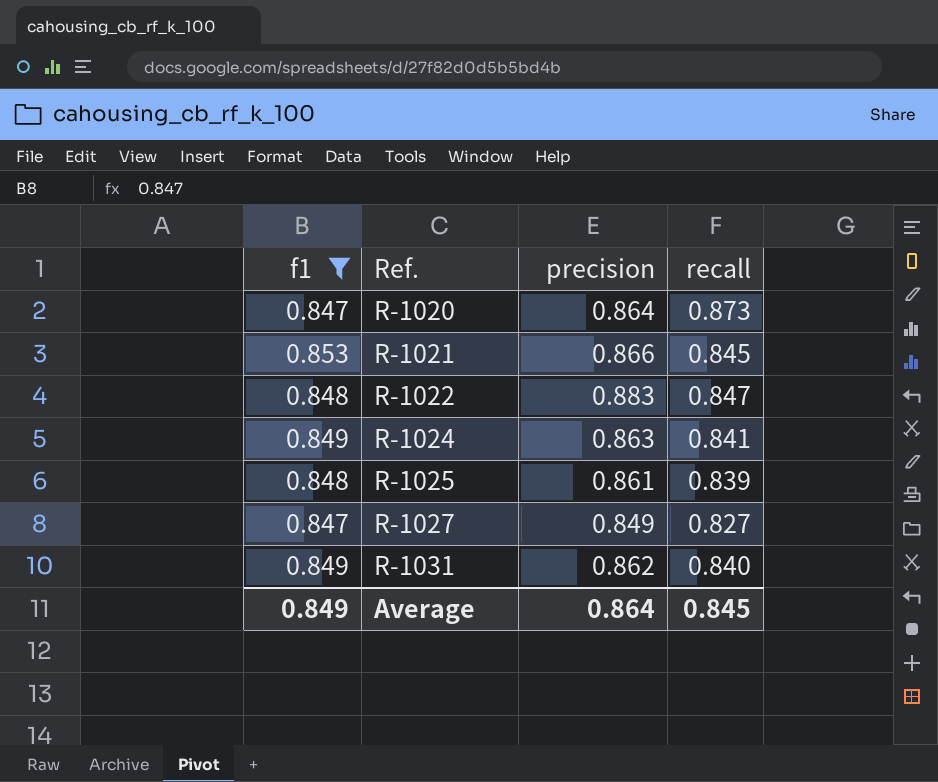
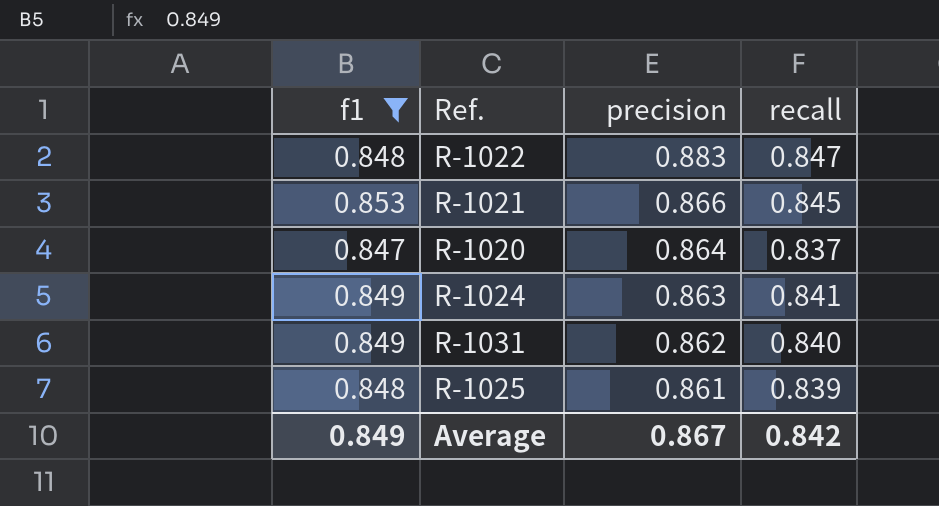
row order: Ref. ascending -> precision descending
row R-1027: 0.847 | 0.849 | 0.827 -> none
R-1020 | recall: 0.873 -> 0.837
Average | precision: 0.864 -> 0.867
Average | recall: 0.845 -> 0.842

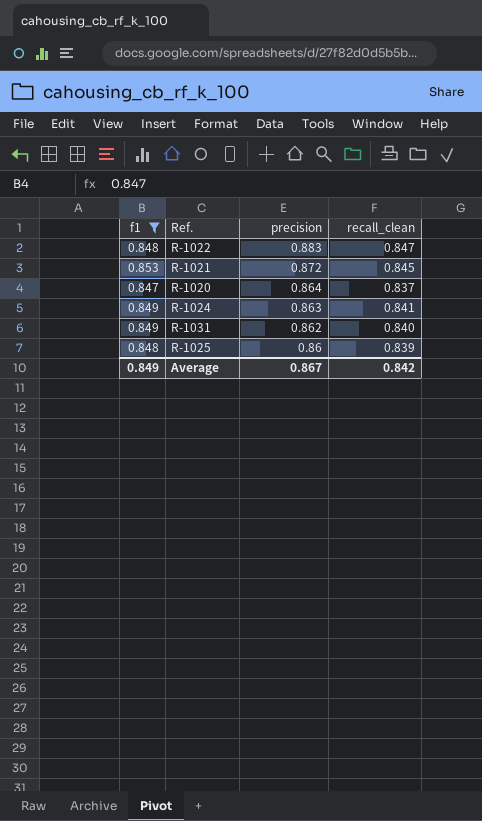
column name: recall -> recall_clean
R-1021 | precision: 0.866 -> 0.872
R-1025 | precision: 0.861 -> 0.86

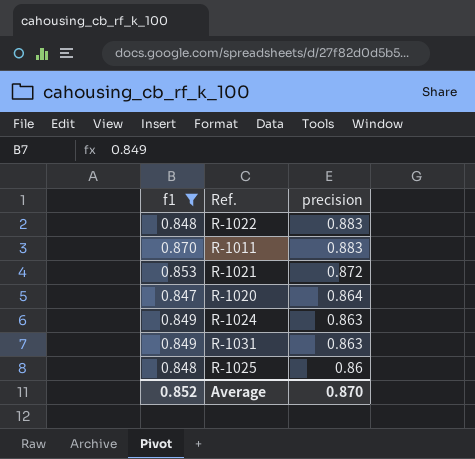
column recall_clean | position: 4 -> none
row R-1011: none -> 0.870 | 0.883
R-1031 | precision: 0.862 -> 0.863
Average | f1: 0.849 -> 0.852
Average | precision: 0.867 -> 0.870

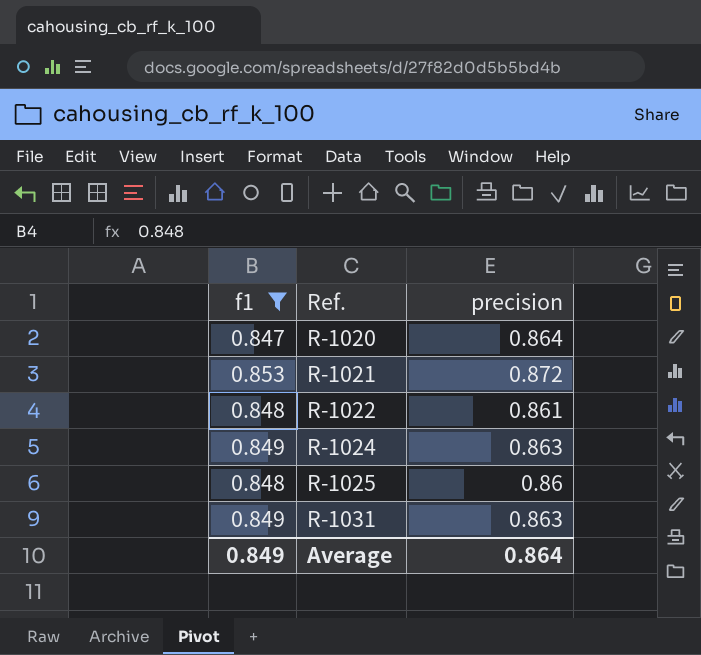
row order: precision descending -> Ref. ascending
row R-1011: 0.870 | 0.883 -> none
R-1022 | precision: 0.883 -> 0.861
Average | f1: 0.852 -> 0.849
Average | precision: 0.870 -> 0.864

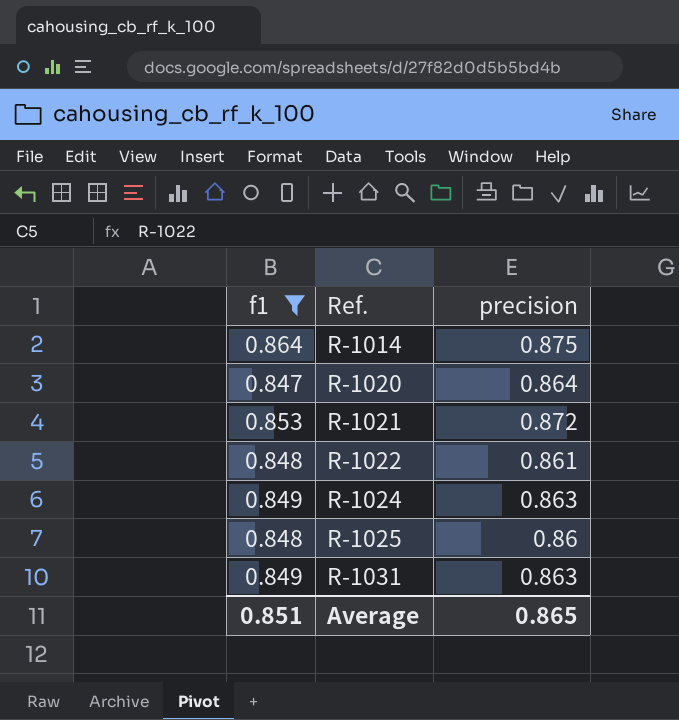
row R-1014: none -> 0.864 | 0.875
Average | f1: 0.849 -> 0.851
Average | precision: 0.864 -> 0.865

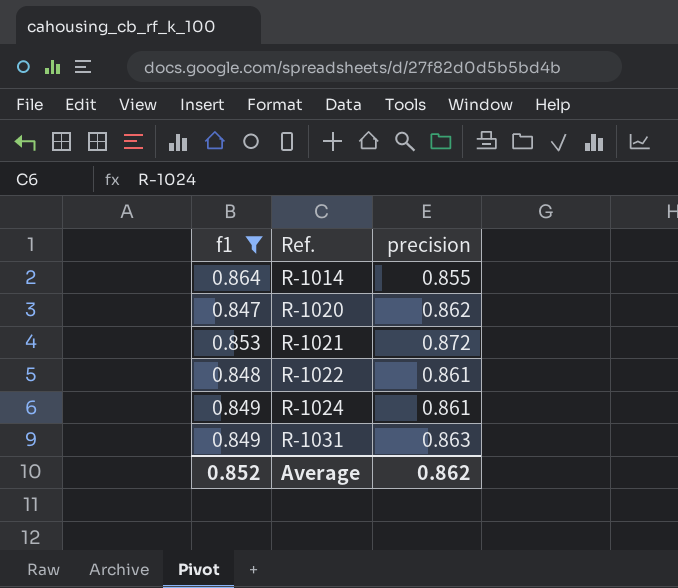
row R-1025: 0.848 | 0.86 -> none
R-1014 | precision: 0.875 -> 0.855
R-1020 | precision: 0.864 -> 0.862
R-1024 | precision: 0.863 -> 0.861
Average | f1: 0.851 -> 0.852
Average | precision: 0.865 -> 0.862

